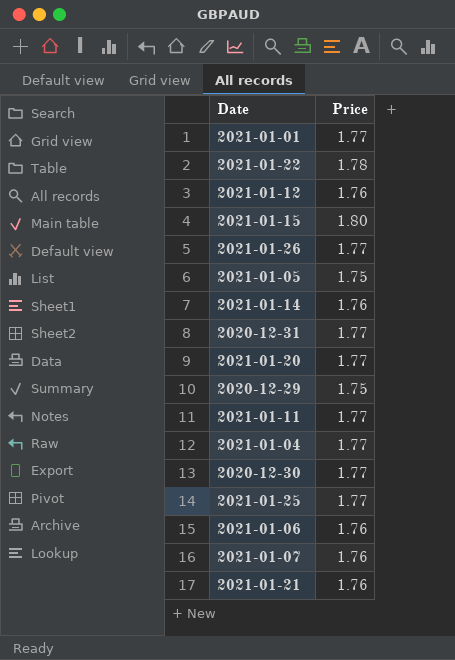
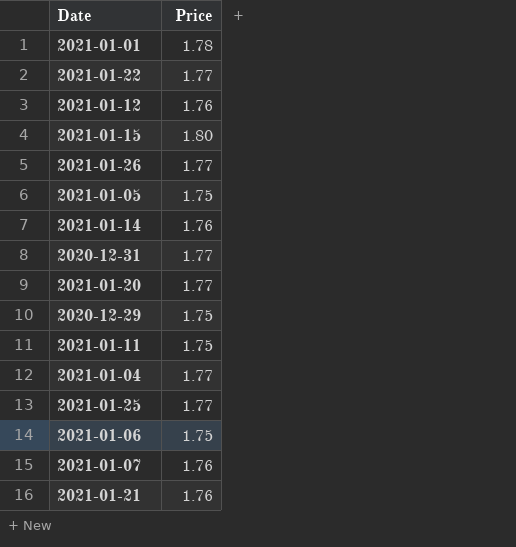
row 2020-12-30: 1.77 -> none
2021-01-01 | Price: 1.77 -> 1.78
2021-01-22 | Price: 1.78 -> 1.77
2021-01-11 | Price: 1.77 -> 1.75
2021-01-06 | Price: 1.76 -> 1.75

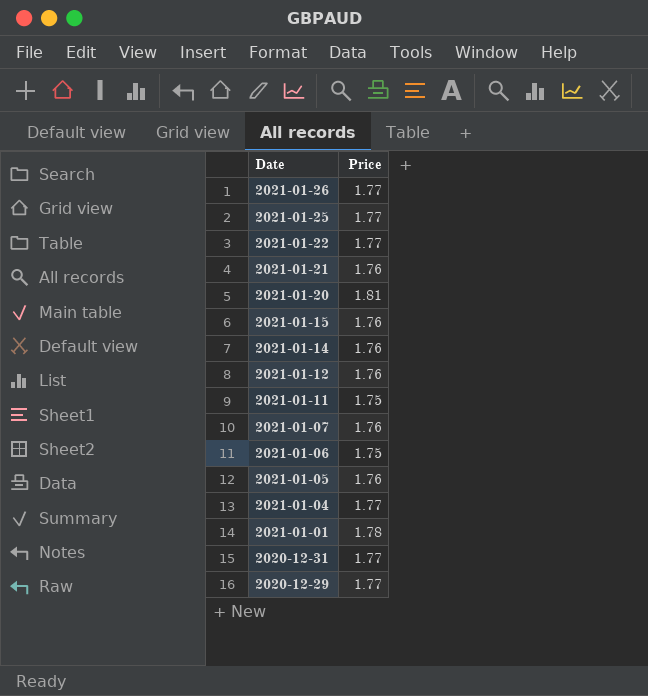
row order: none -> Date descending
2021-01-20 | Price: 1.77 -> 1.81
2021-01-15 | Price: 1.80 -> 1.76
2021-01-05 | Price: 1.75 -> 1.76
2020-12-29 | Price: 1.75 -> 1.77

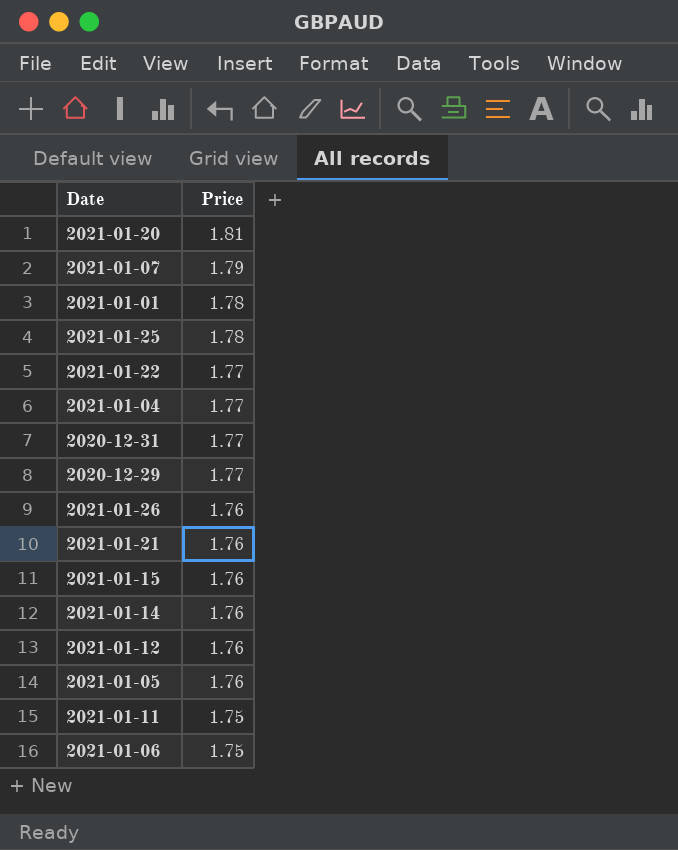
row order: Date descending -> Price descending
2021-01-07 | Price: 1.76 -> 1.79
2021-01-25 | Price: 1.77 -> 1.78
2021-01-26 | Price: 1.77 -> 1.76

